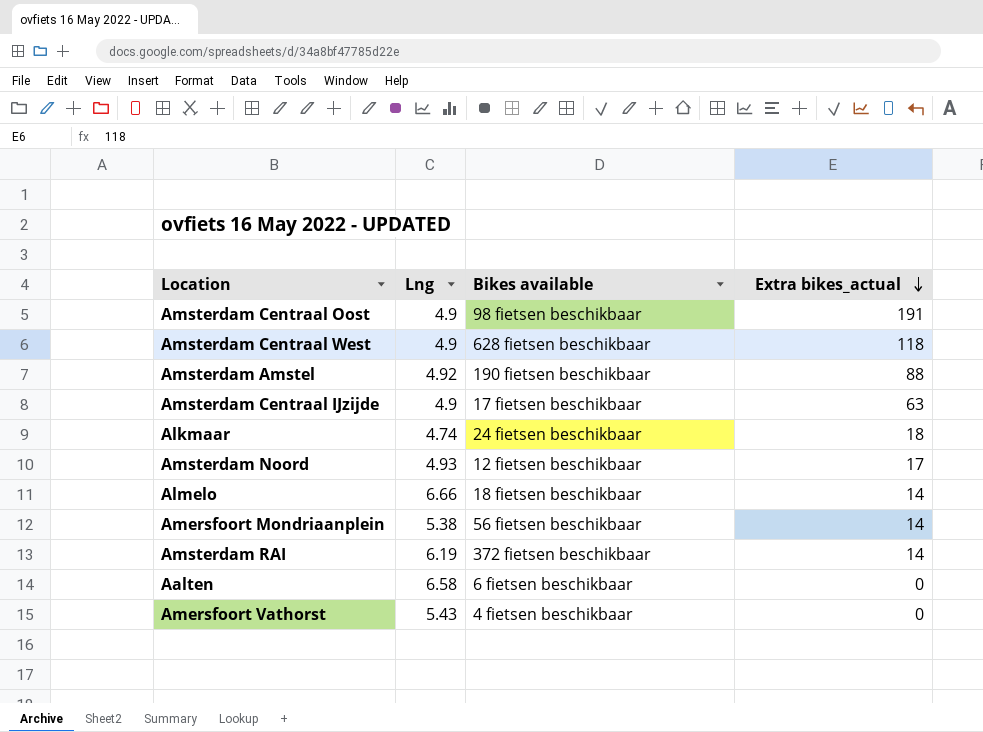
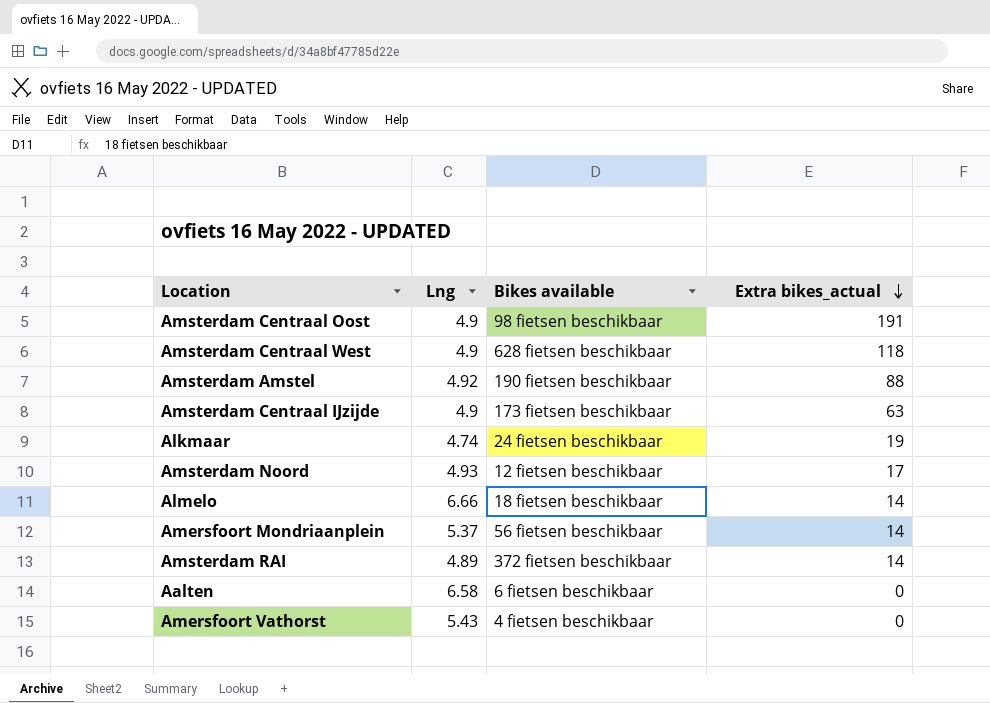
Amsterdam Centraal IJzijde | Bikes available: 17 fietsen beschikbaar -> 173 fietsen beschikbaar
Alkmaar | Extra bikes_actual: 18 -> 19
Amersfoort Mondriaanplein | Lng: 5.38 -> 5.37
Amsterdam RAI | Lng: 6.19 -> 4.89

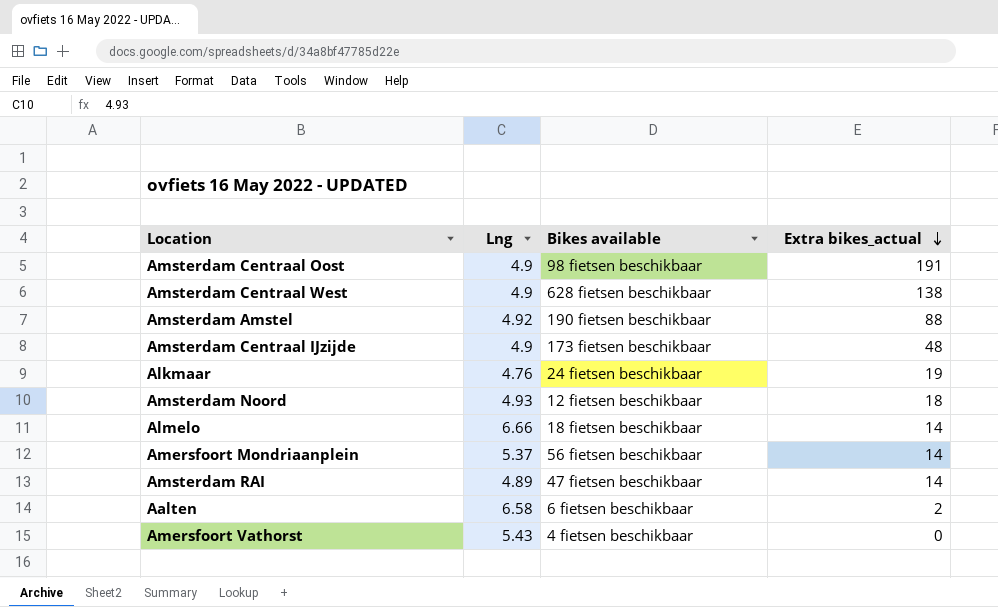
Amsterdam Centraal West | Extra bikes_actual: 118 -> 138
Amsterdam Centraal IJzijde | Extra bikes_actual: 63 -> 48
Alkmaar | Lng: 4.74 -> 4.76
Amsterdam Noord | Extra bikes_actual: 17 -> 18
Amsterdam RAI | Bikes available: 372 fietsen beschikbaar -> 47 fietsen beschikbaar
Aalten | Extra bikes_actual: 0 -> 2

